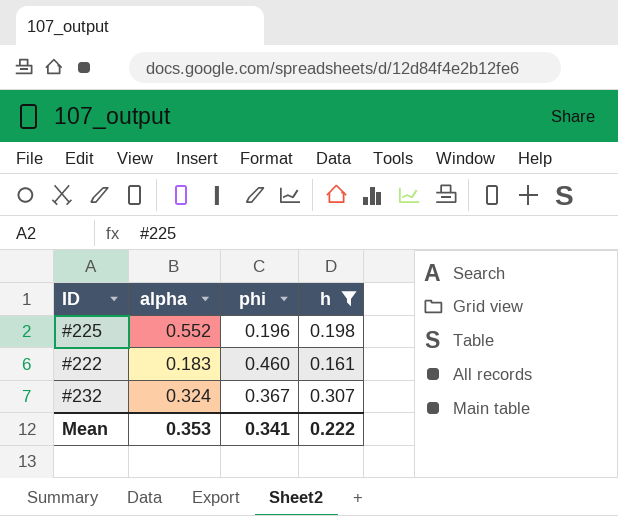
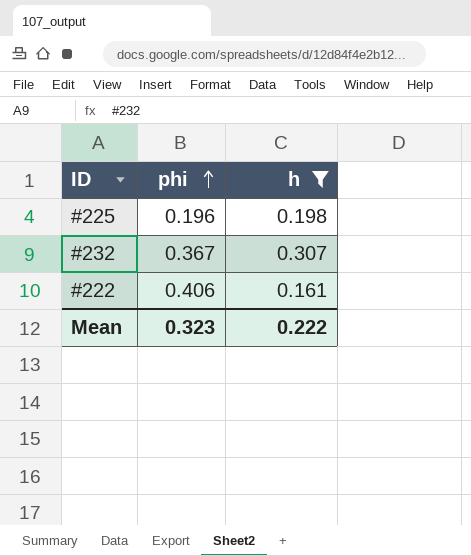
row order: none -> phi ascending
column alpha | position: 2 -> none
#222 | phi: 0.460 -> 0.406
Mean | phi: 0.341 -> 0.323

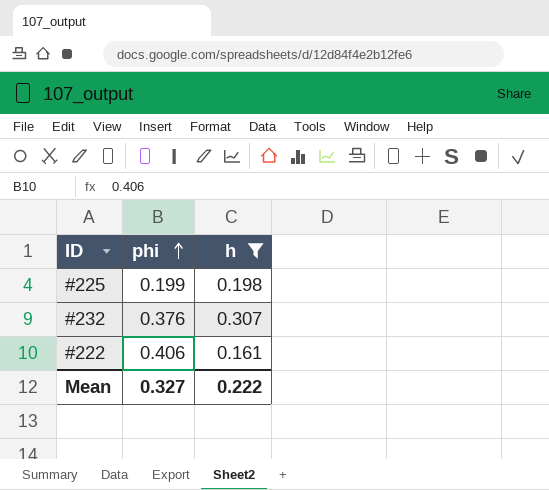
#225 | phi: 0.196 -> 0.199
#232 | phi: 0.367 -> 0.376
Mean | phi: 0.323 -> 0.327

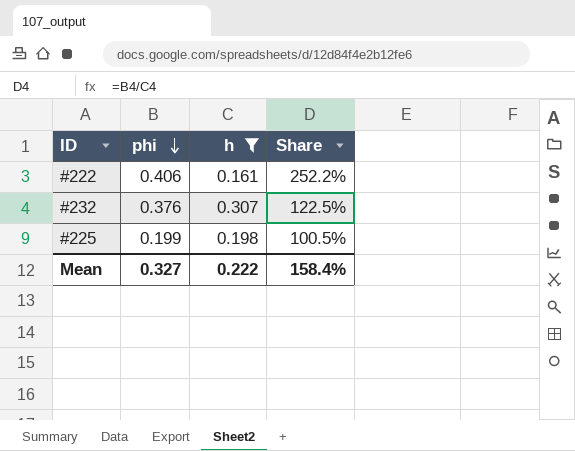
row order: phi ascending -> phi descending
column Share | formula: none -> [phi] / [h]

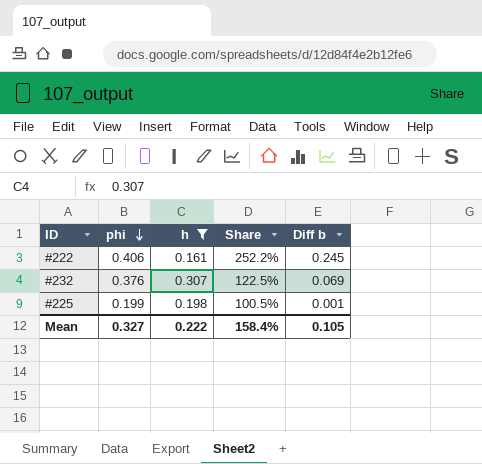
column Diff b | formula: none -> [phi] - [h]

